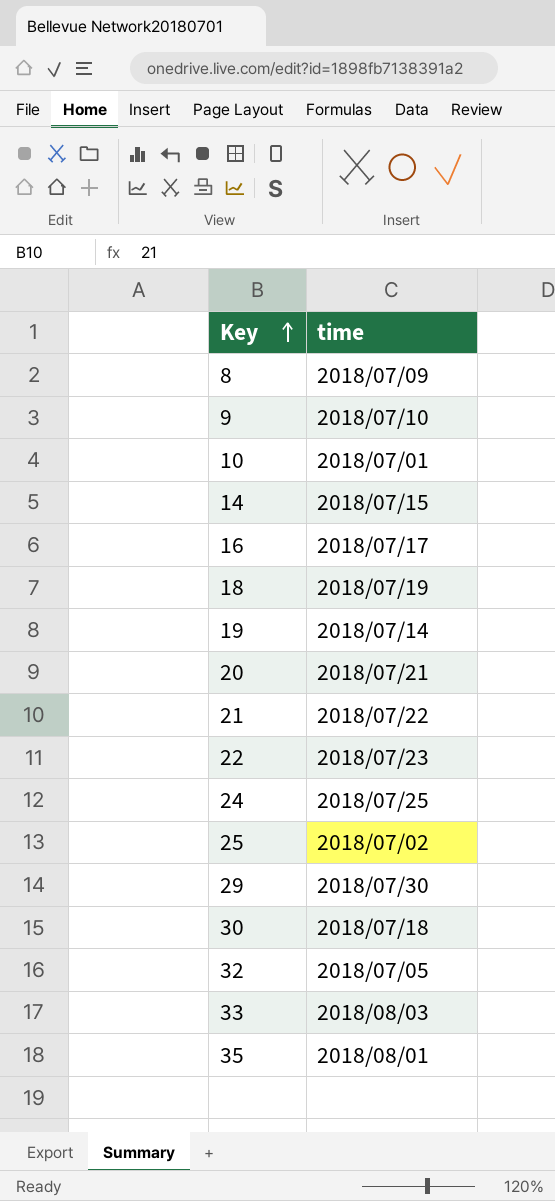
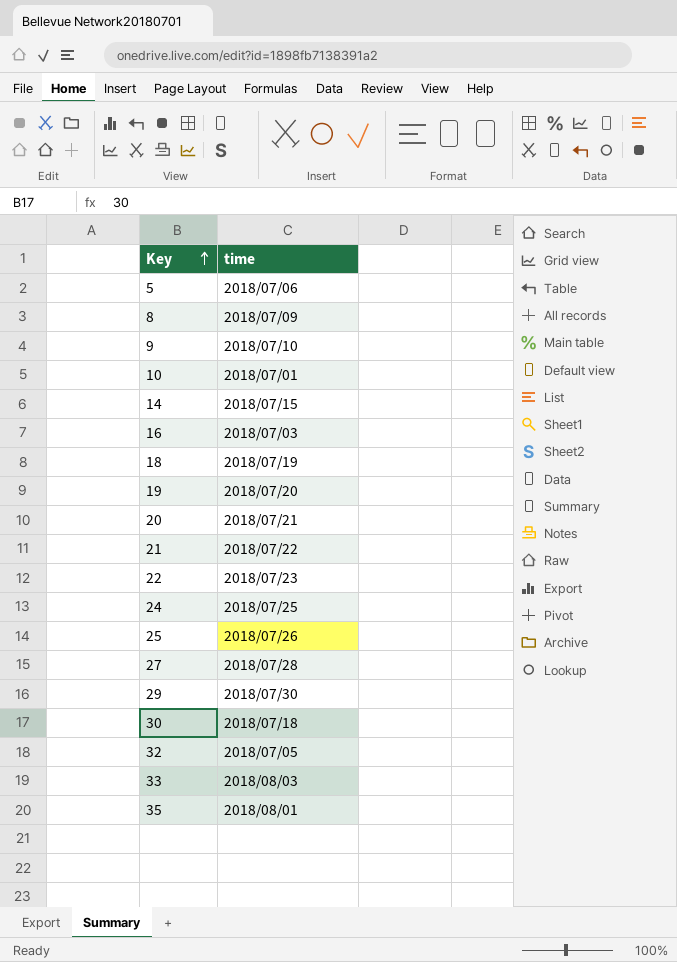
row 5: none -> 2018/07/06
16 | time: 2018/07/17 -> 2018/07/03
19 | time: 2018/07/14 -> 2018/07/20
25 | time: 2018/07/02 -> 2018/07/26
row 27: none -> 2018/07/28

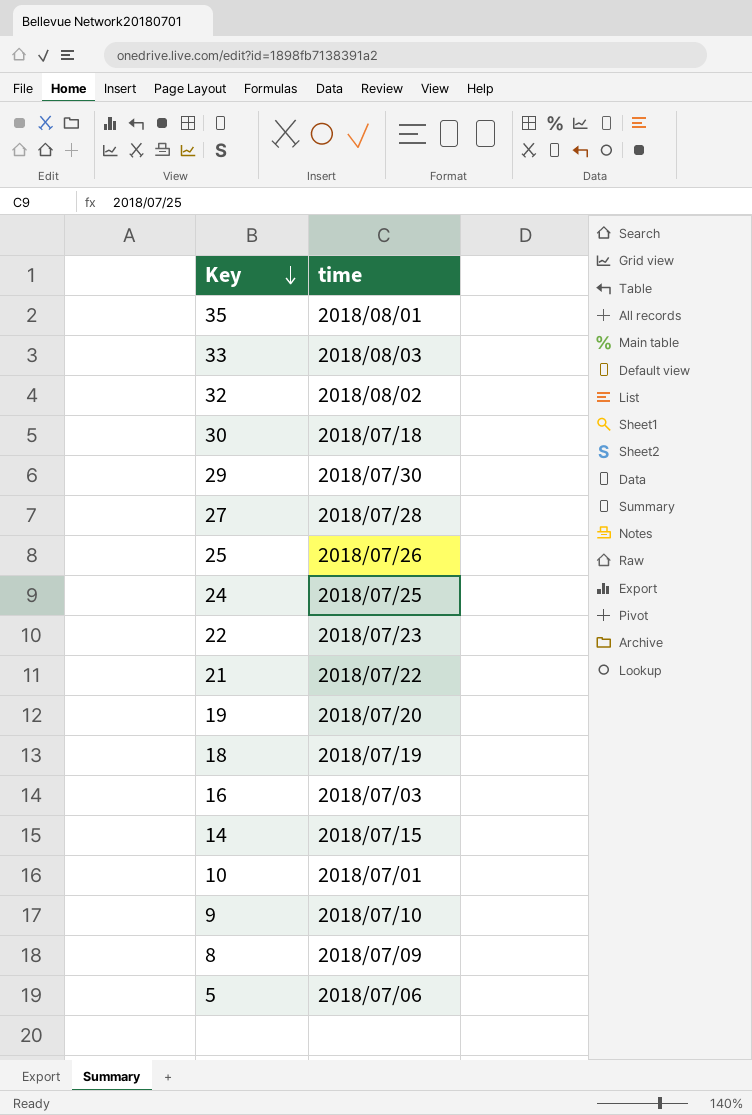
row order: Key ascending -> Key descending
row 20: 2018/07/21 -> none
32 | time: 2018/07/05 -> 2018/08/02

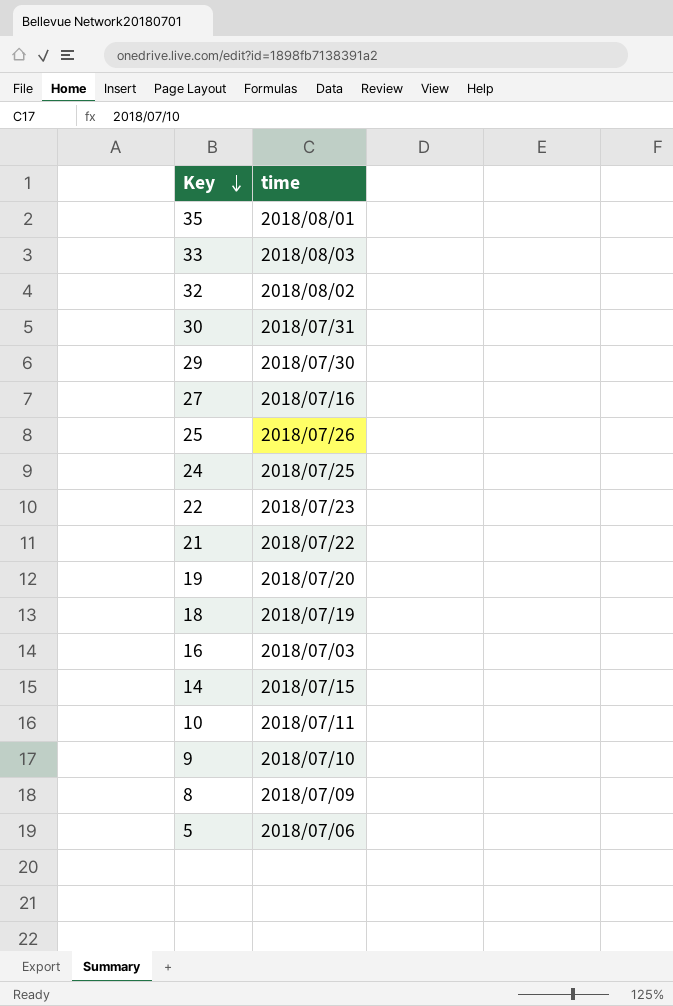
30 | time: 2018/07/18 -> 2018/07/31
27 | time: 2018/07/28 -> 2018/07/16
10 | time: 2018/07/01 -> 2018/07/11

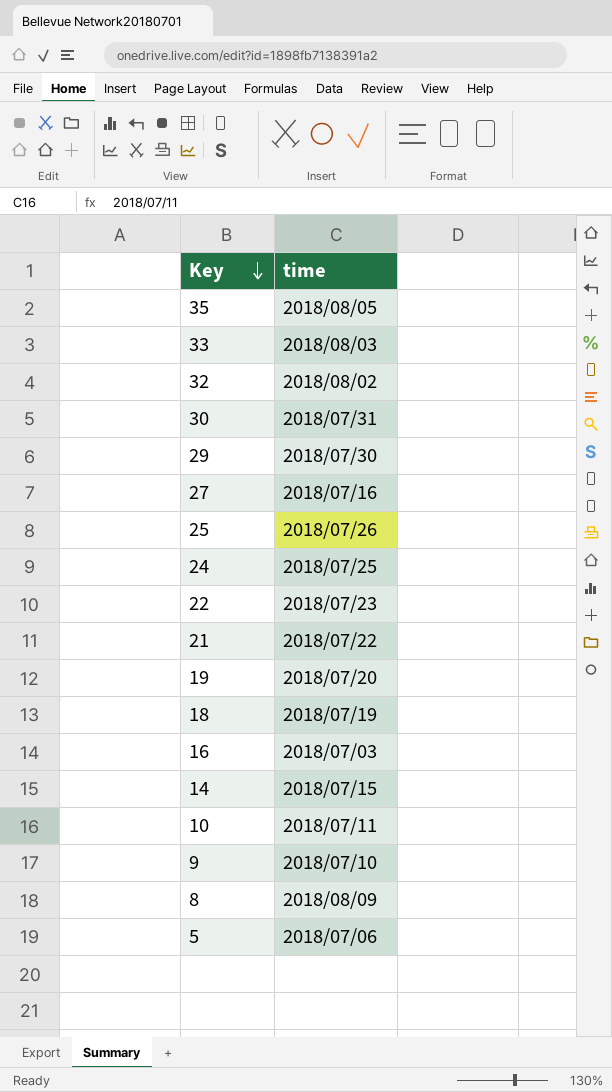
35 | time: 2018/08/01 -> 2018/08/05
8 | time: 2018/07/09 -> 2018/08/09

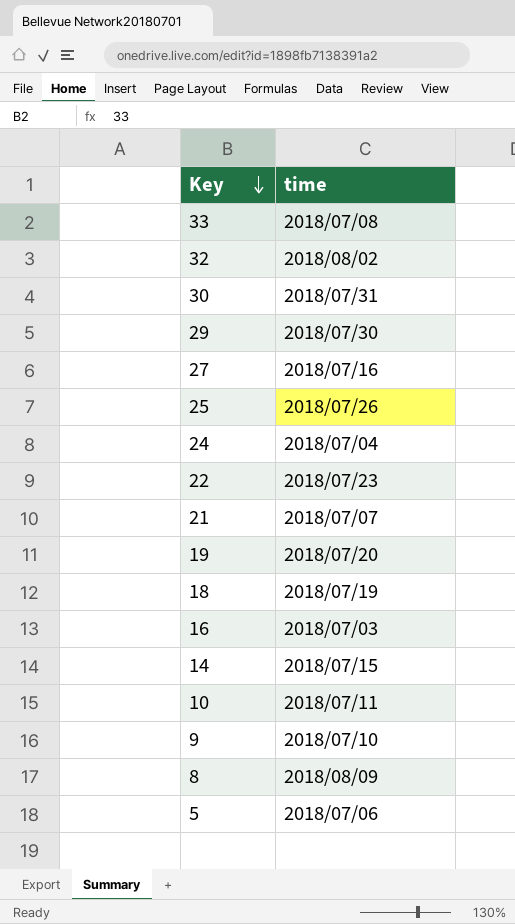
row 35: 2018/08/05 -> none
33 | time: 2018/08/03 -> 2018/07/08
24 | time: 2018/07/25 -> 2018/07/04
21 | time: 2018/07/22 -> 2018/07/07

